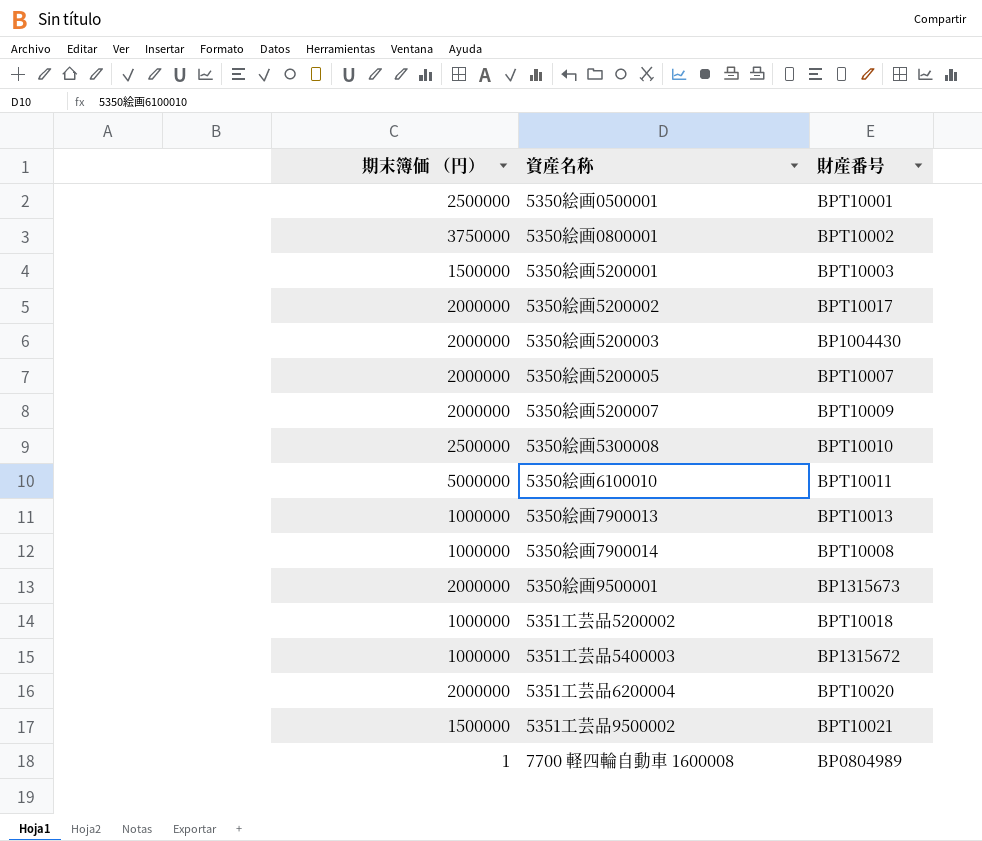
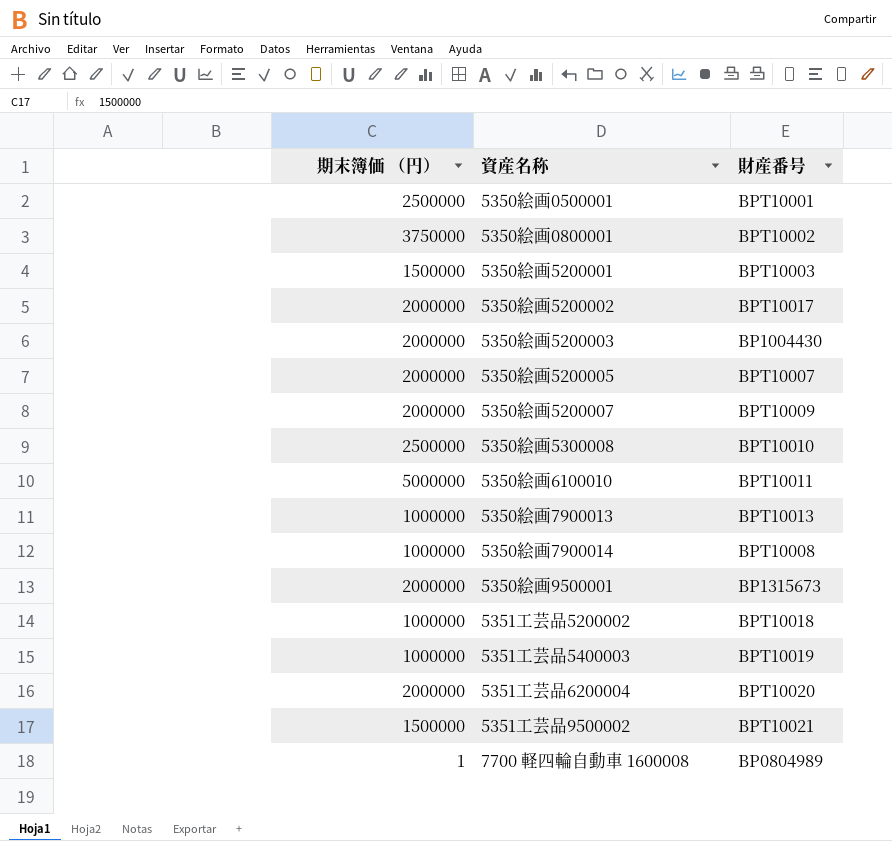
5351工芸品5400003 | 財産番号: BP1315672 -> BPT10019

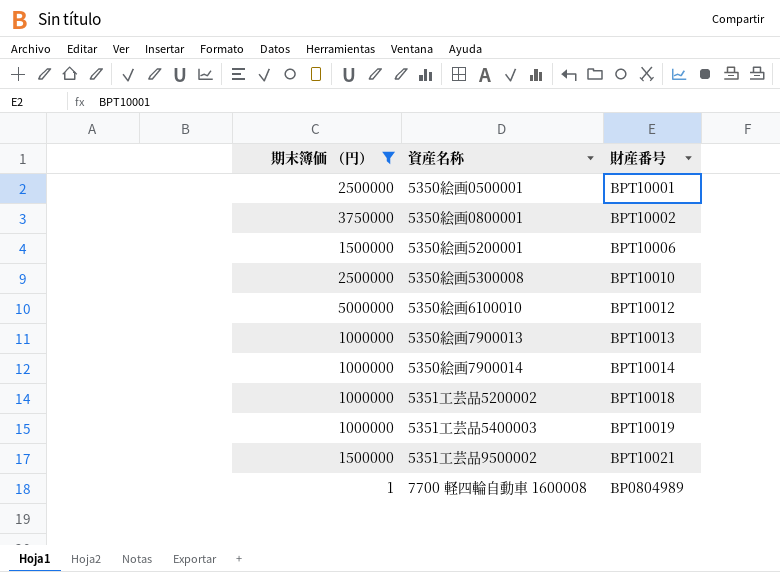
filter: none -> 期末簿価 （円） != 2000000
5350絵画5200001 | 財産番号: BPT10003 -> BPT10006
5350絵画6100010 | 財産番号: BPT10011 -> BPT10012
5350絵画7900014 | 財産番号: BPT10008 -> BPT10014

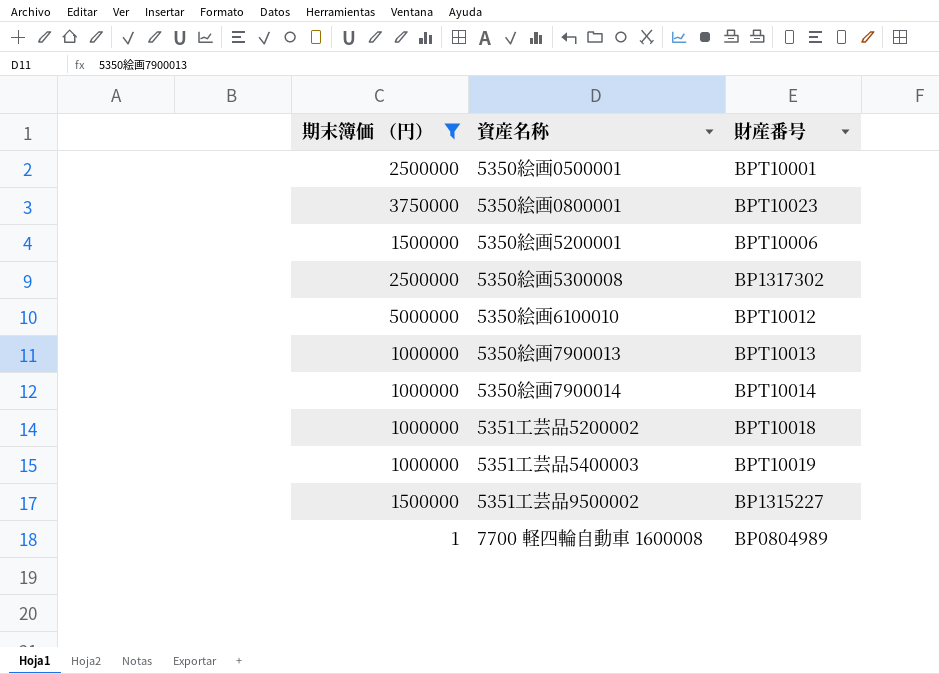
5350絵画0800001 | 財産番号: BPT10002 -> BPT10023
5350絵画5300008 | 財産番号: BPT10010 -> BP1317302
5351工芸品9500002 | 財産番号: BPT10021 -> BP1315227

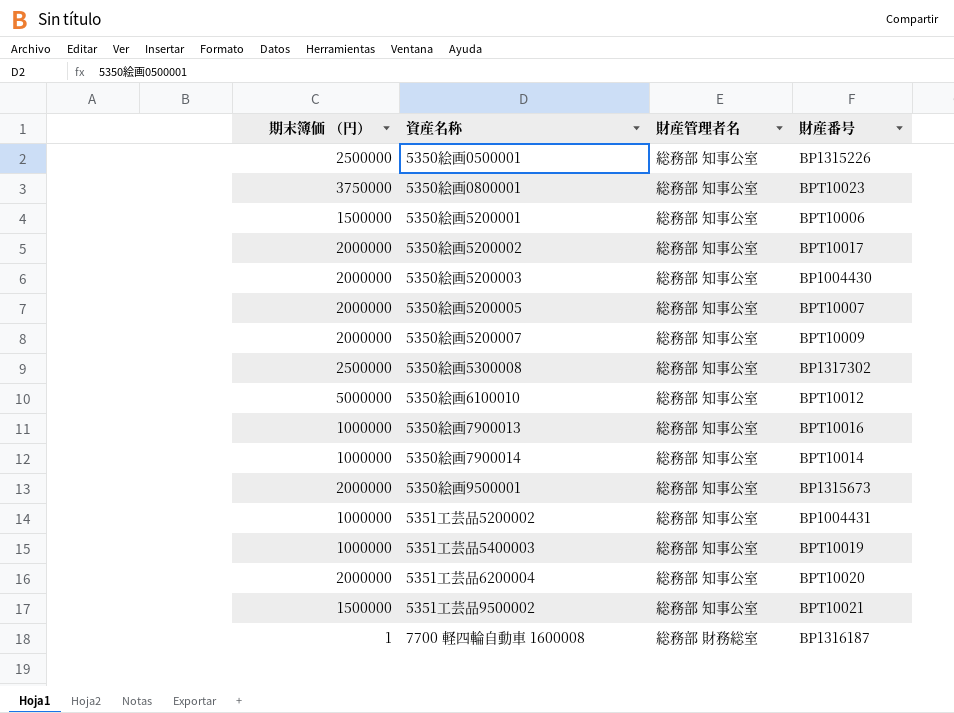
filter: 期末簿価 （円） != 2000000 -> none
column 財産管理者名 | position: none -> 3
5350絵画0500001 | 財産番号: BPT10001 -> BP1315226
5350絵画7900013 | 財産番号: BPT10013 -> BPT10016
5351工芸品5200002 | 財産番号: BPT10018 -> BP1004431
5351工芸品9500002 | 財産番号: BP1315227 -> BPT10021
7700 軽四輪自動車 1600008 | 財産番号: BP0804989 -> BP1316187

